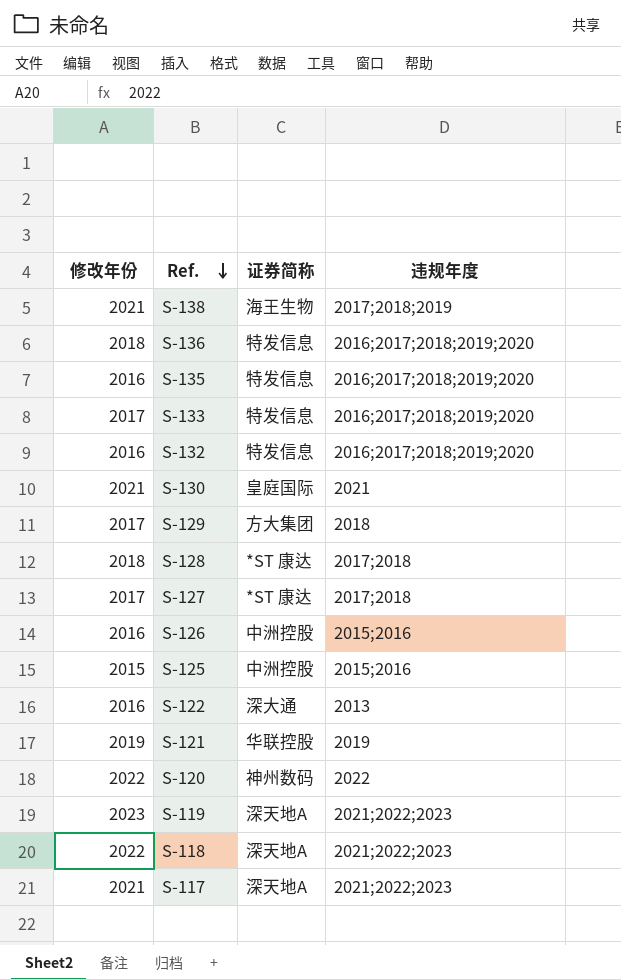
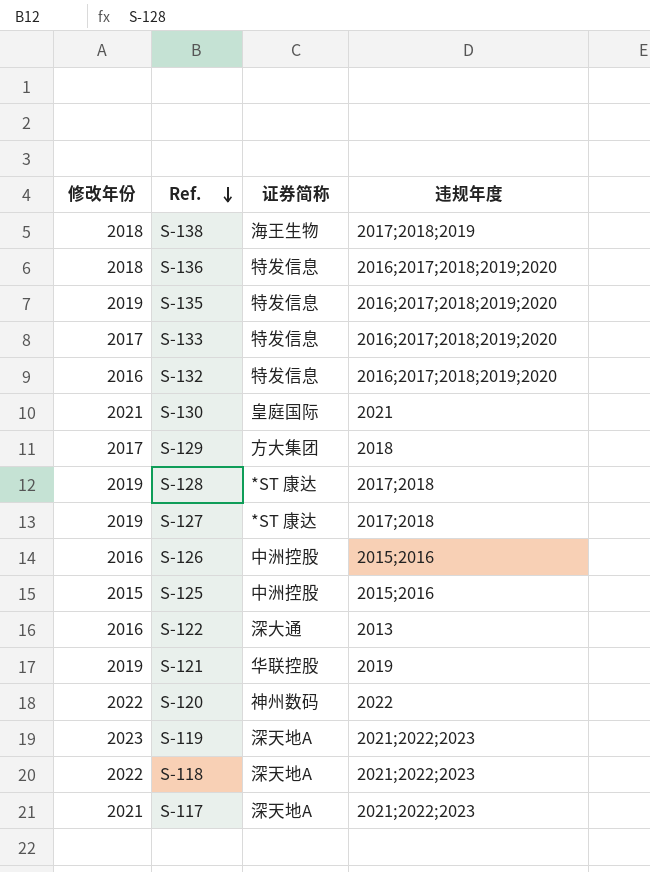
S-138 | 修改年份: 2021 -> 2018
S-135 | 修改年份: 2016 -> 2019
S-128 | 修改年份: 2018 -> 2019
S-127 | 修改年份: 2017 -> 2019

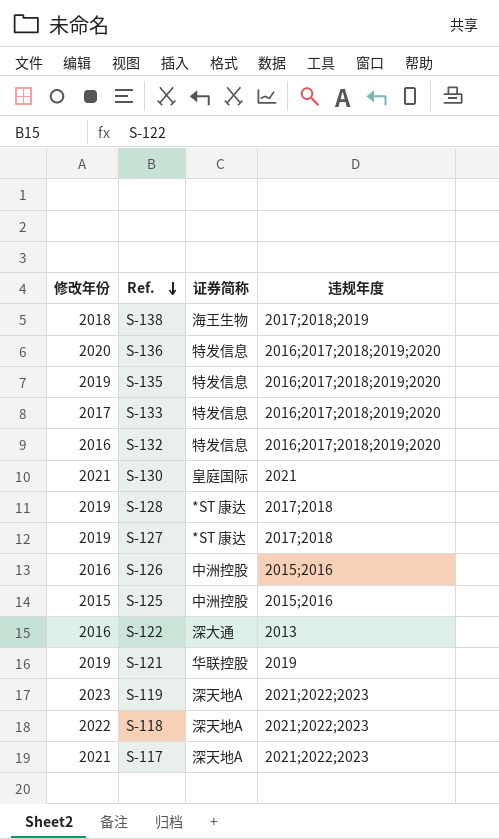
row S-129: 2017 | 方大集团 | 2018 -> none
row S-120: 2022 | 神州数码 | 2022 -> none
S-136 | 修改年份: 2018 -> 2020

